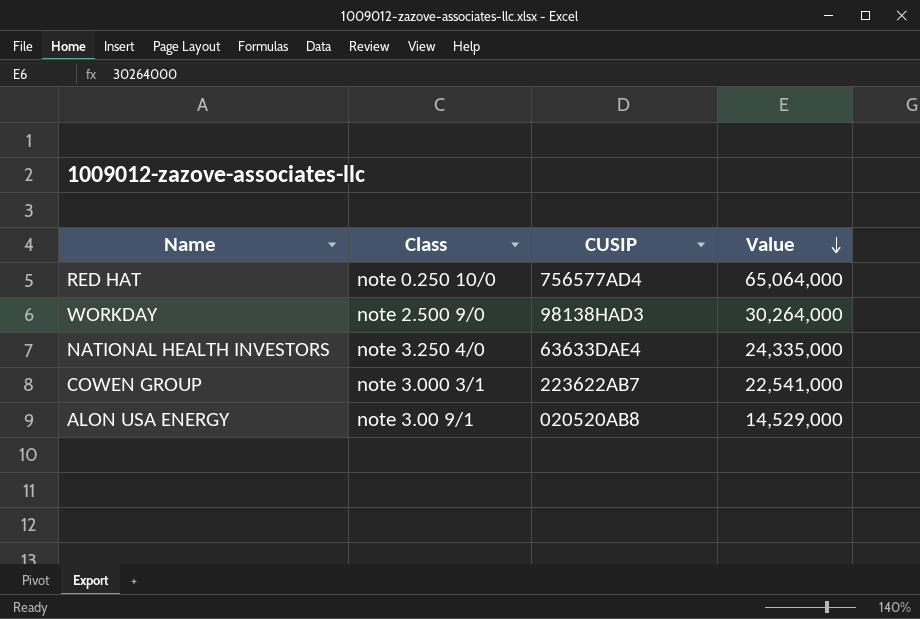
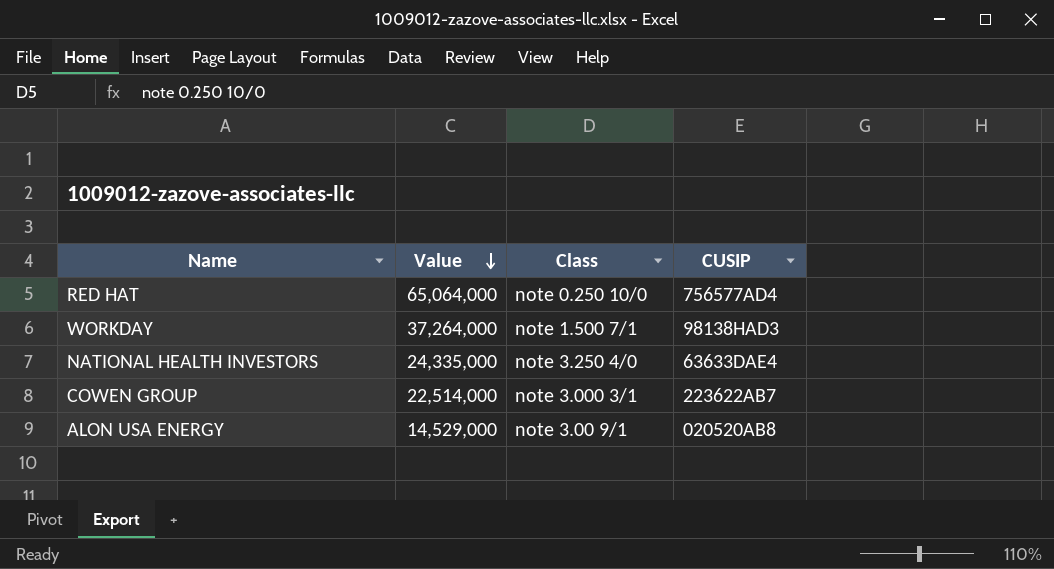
column Value | position: 4 -> 2
WORKDAY | Value: 30,264,000 -> 37,264,000
WORKDAY | Class: note 2.500 9/0 -> note 1.500 7/1
COWEN GROUP | Value: 22,541,000 -> 22,514,000

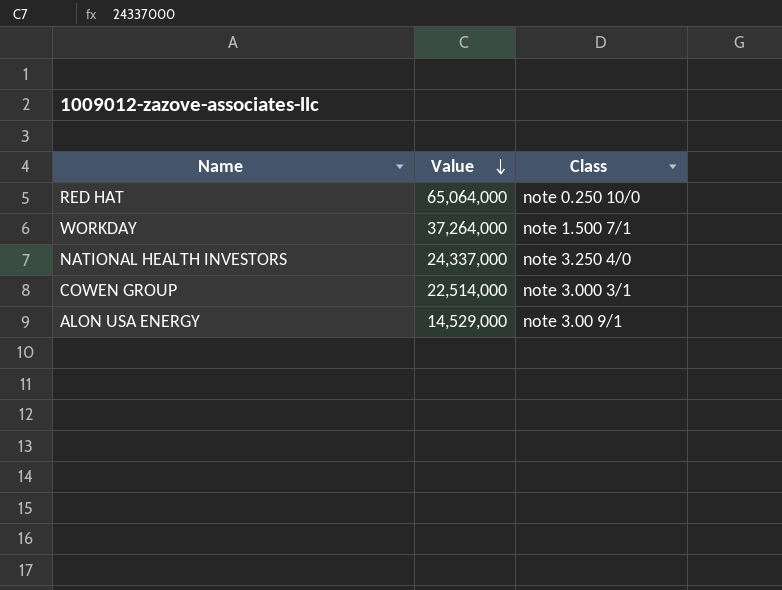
column CUSIP | position: 4 -> none
NATIONAL HEALTH INVESTORS | Value: 24,335,000 -> 24,337,000

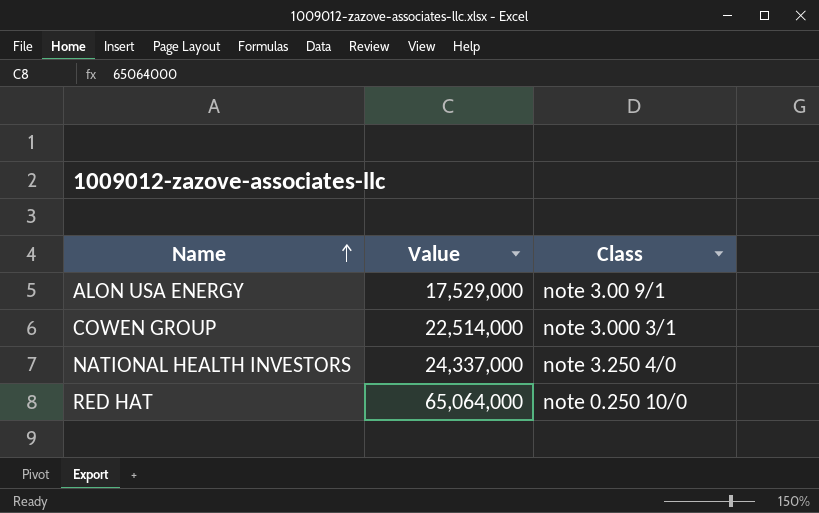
row order: Value descending -> Name ascending
row WORKDAY: 37,264,000 | note 1.500 7/1 -> none
ALON USA ENERGY | Value: 14,529,000 -> 17,529,000

